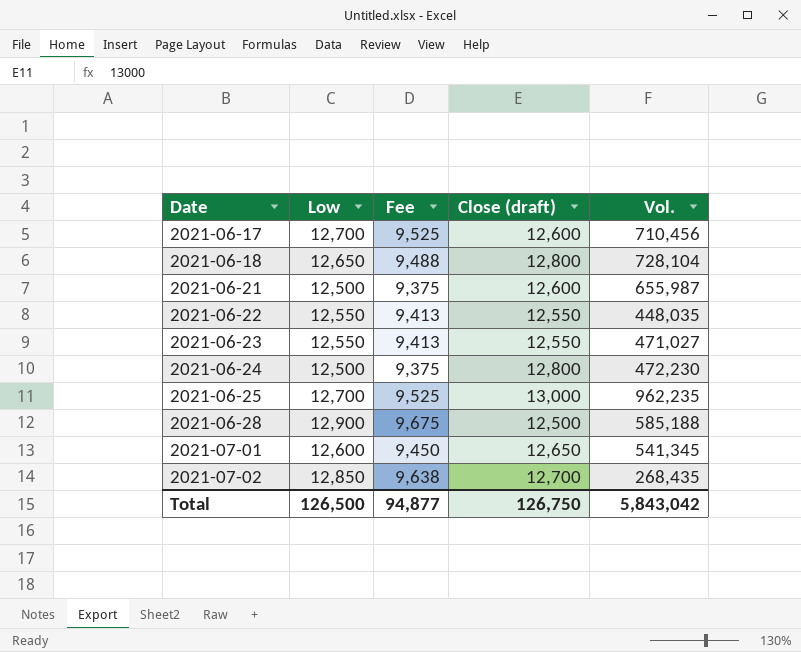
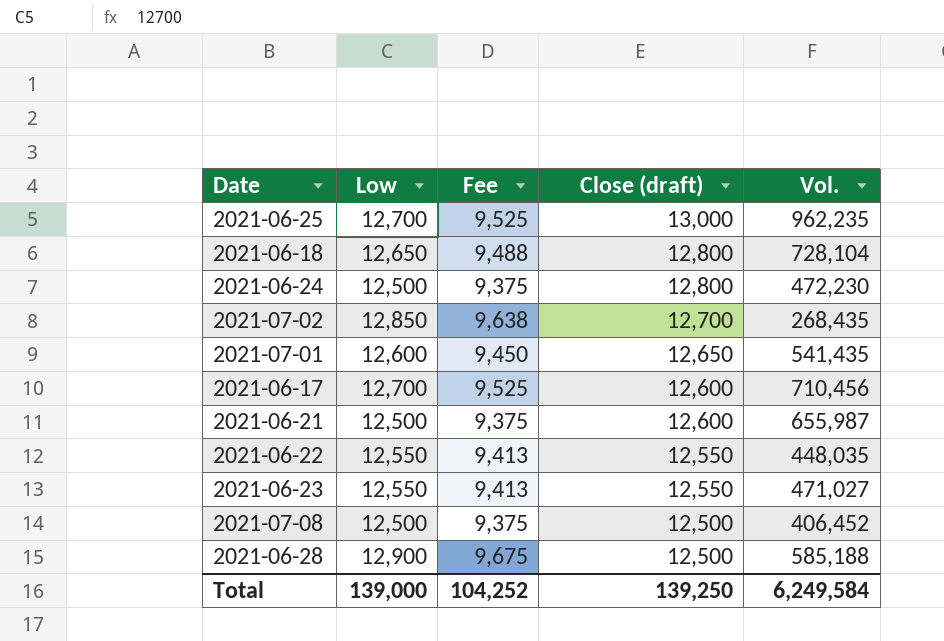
row order: Date ascending -> Close (draft) descending
2021-07-01 | Vol.: 541,345 -> 541,435
row 2021-07-08: none -> 12,500 | 9,375 | 12,500 | 406,452
Total | Low: 126,500 -> 139,000
Total | Fee: 94,877 -> 104,252
Total | Close (draft): 126,750 -> 139,250
Total | Vol.: 5,843,042 -> 6,249,584

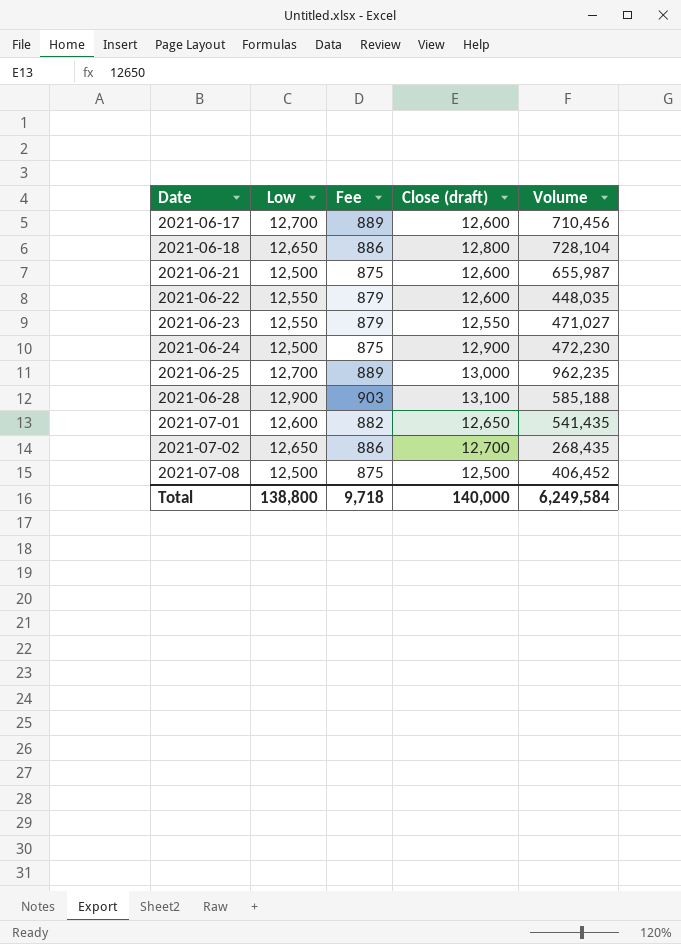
row order: Close (draft) descending -> Date ascending
column Fee | formula: [Low] * 0.75 -> [Low] * 0.07
column name: Vol. -> Volume
2021-06-22 | Close (draft): 12,550 -> 12,600
2021-06-24 | Close (draft): 12,800 -> 12,900
2021-06-28 | Close (draft): 12,500 -> 13,100
2021-07-02 | Low: 12,850 -> 12,650
Total | Low: 139,000 -> 138,800
Total | Fee: 104,252 -> 9,718
Total | Close (draft): 139,250 -> 140,000

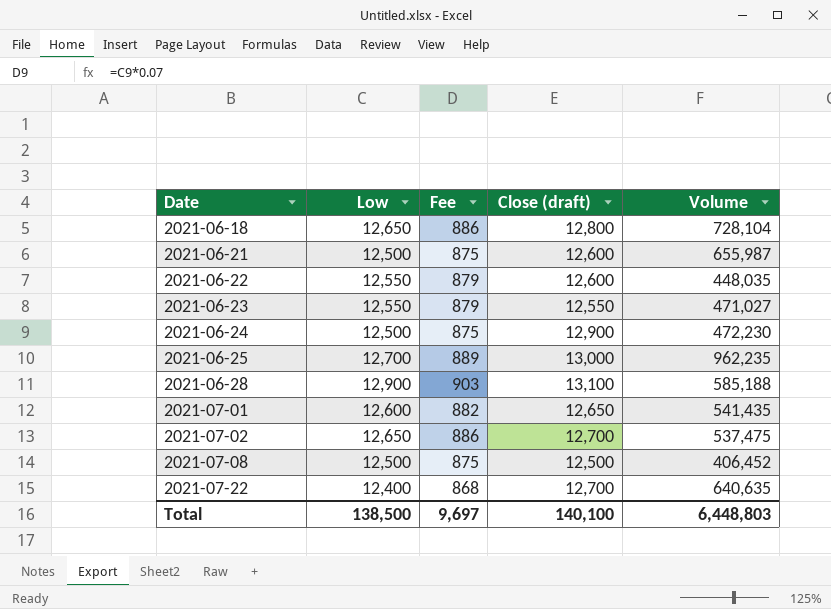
row 2021-06-17: 12,700 | 889 | 12,600 | 710,456 -> none
2021-07-02 | Volume: 268,435 -> 537,475
row 2021-07-22: none -> 12,400 | 868 | 12,700 | 640,635
Total | Low: 138,800 -> 138,500
Total | Fee: 9,718 -> 9,697
Total | Close (draft): 140,000 -> 140,100
Total | Volume: 6,249,584 -> 6,448,803

